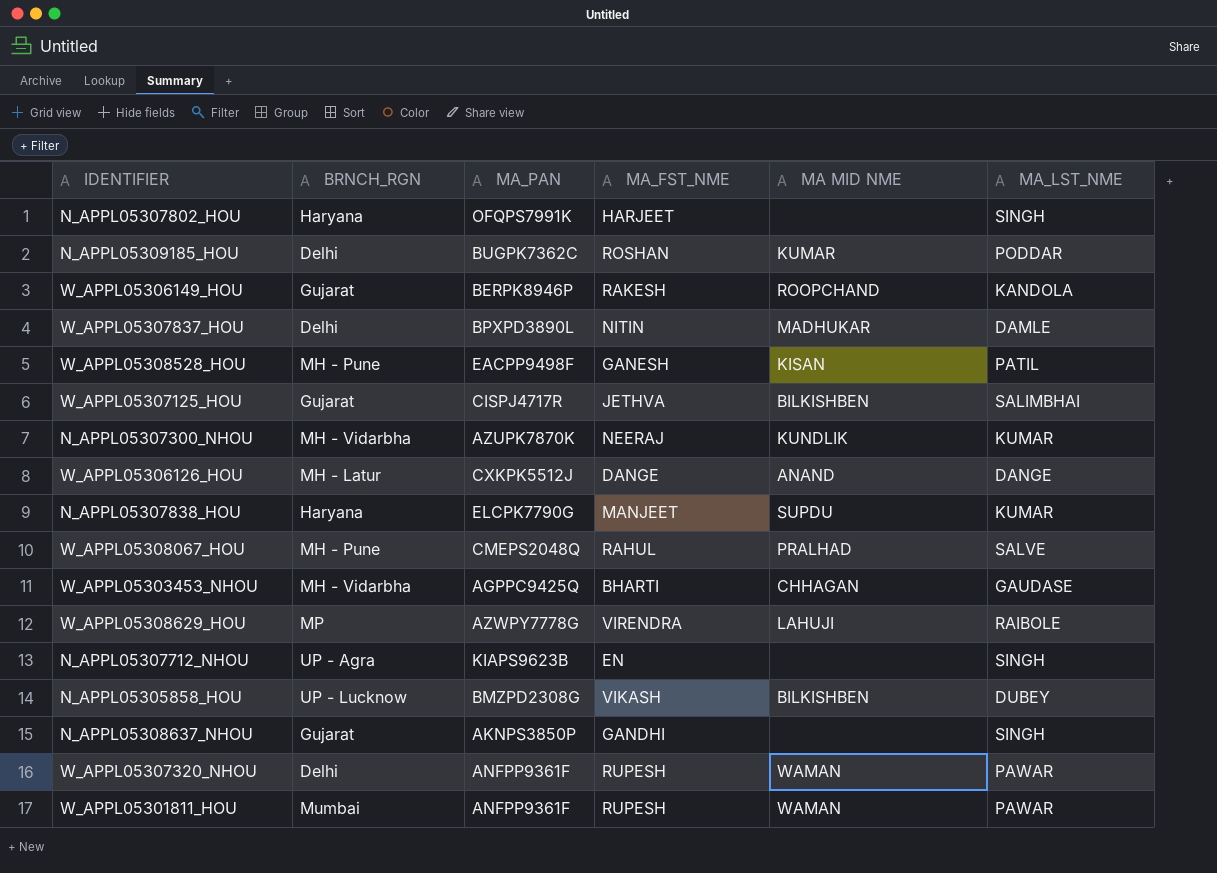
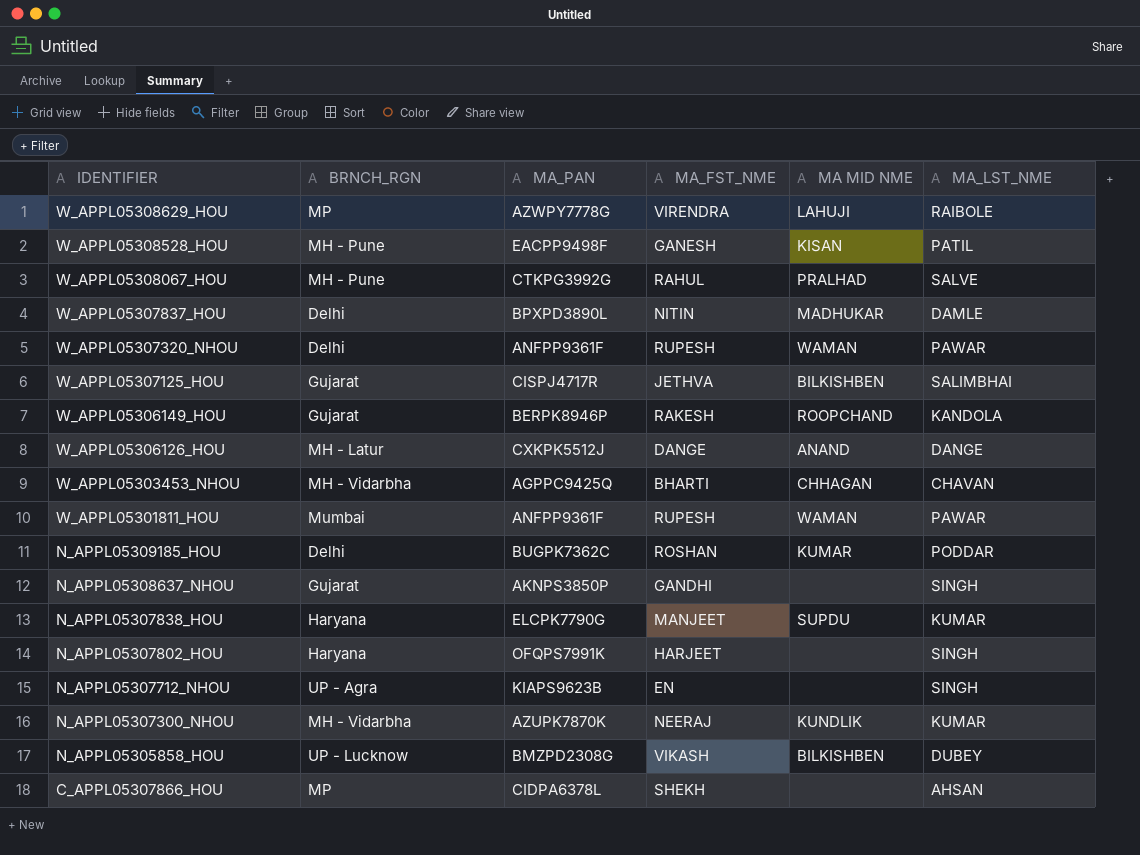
row order: none -> IDENTIFIER descending
W_APPL05308067_HOU | MA_PAN: CMEPS2048Q -> CTKPG3992G
W_APPL05303453_NHOU | MA_LST_NME: GAUDASE -> CHAVAN
row C_APPL05307866_HOU: none -> MP | CIDPA6378L | SHEKH | none | AHSAN

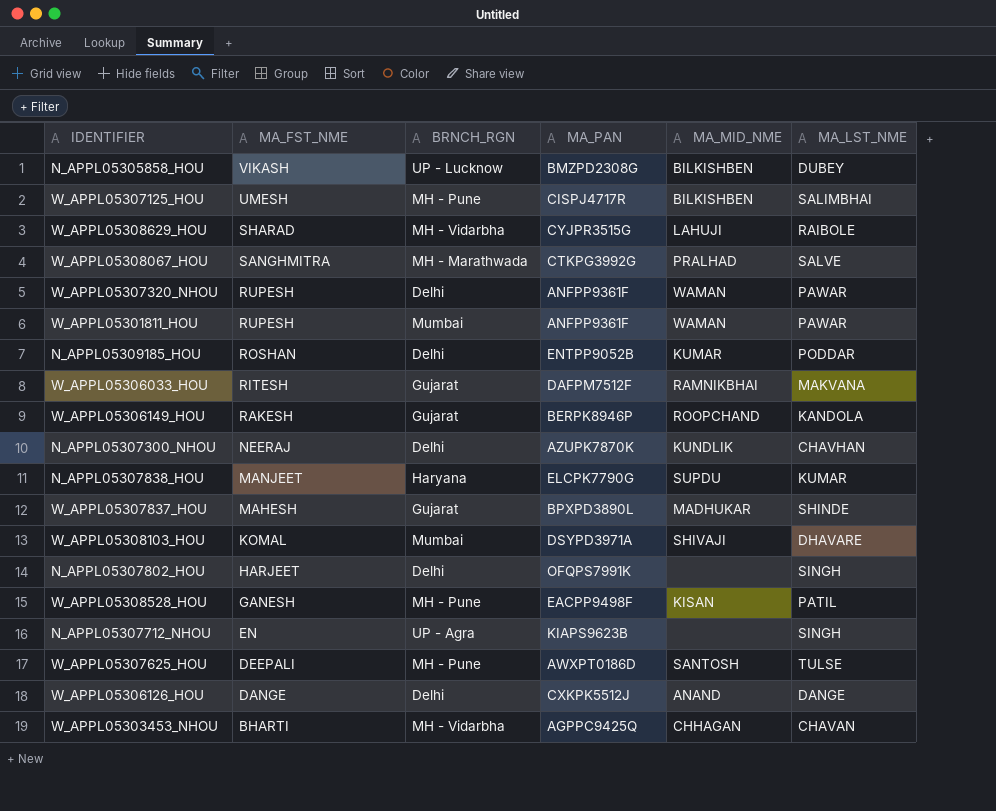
row order: IDENTIFIER descending -> MA_FST_NME descending
column MA_FST_NME | position: 4 -> 2
column name: MA MID NME -> MA_MID_NME
row N_APPL05308637_NHOU: Gujarat | AKNPS3850P | GANDHI | none | SINGH -> none
row C_APPL05307866_HOU: MP | CIDPA6378L | SHEKH | none | AHSAN -> none
W_APPL05307125_HOU | MA_FST_NME: JETHVA -> UMESH
W_APPL05307125_HOU | BRNCH_RGN: Gujarat -> MH - Pune
W_APPL05308629_HOU | MA_FST_NME: VIRENDRA -> SHARAD
W_APPL05308629_HOU | BRNCH_RGN: MP -> MH - Vidarbha
W_APPL05308629_HOU | MA_PAN: AZWPY7778G -> CYJPR3515G
W_APPL05308067_HOU | MA_FST_NME: RAHUL -> SANGHMITRA
W_APPL05308067_HOU | BRNCH_RGN: MH - Pune -> MH - Marathwada
N_APPL05309185_HOU | MA_PAN: BUGPK7362C -> ENTPP9052B
row W_APPL05306033_HOU: none -> RITESH | Gujarat | DAFPM7512F | RAMNIKBHAI | MAKVANA
N_APPL05307300_NHOU | BRNCH_RGN: MH - Vidarbha -> Delhi
N_APPL05307300_NHOU | MA_LST_NME: KUMAR -> CHAVHAN
W_APPL05307837_HOU | MA_FST_NME: NITIN -> MAHESH
W_APPL05307837_HOU | BRNCH_RGN: Delhi -> Gujarat
W_APPL05307837_HOU | MA_LST_NME: DAMLE -> SHINDE
row W_APPL05308103_HOU: none -> KOMAL | Mumbai | DSYPD3971A | SHIVAJI | DHAVARE
N_APPL05307802_HOU | BRNCH_RGN: Haryana -> Delhi
row W_APPL05307625_HOU: none -> DEEPALI | MH - Pune | AWXPT0186D | SANTOSH | TULSE
W_APPL05306126_HOU | BRNCH_RGN: MH - Latur -> Delhi

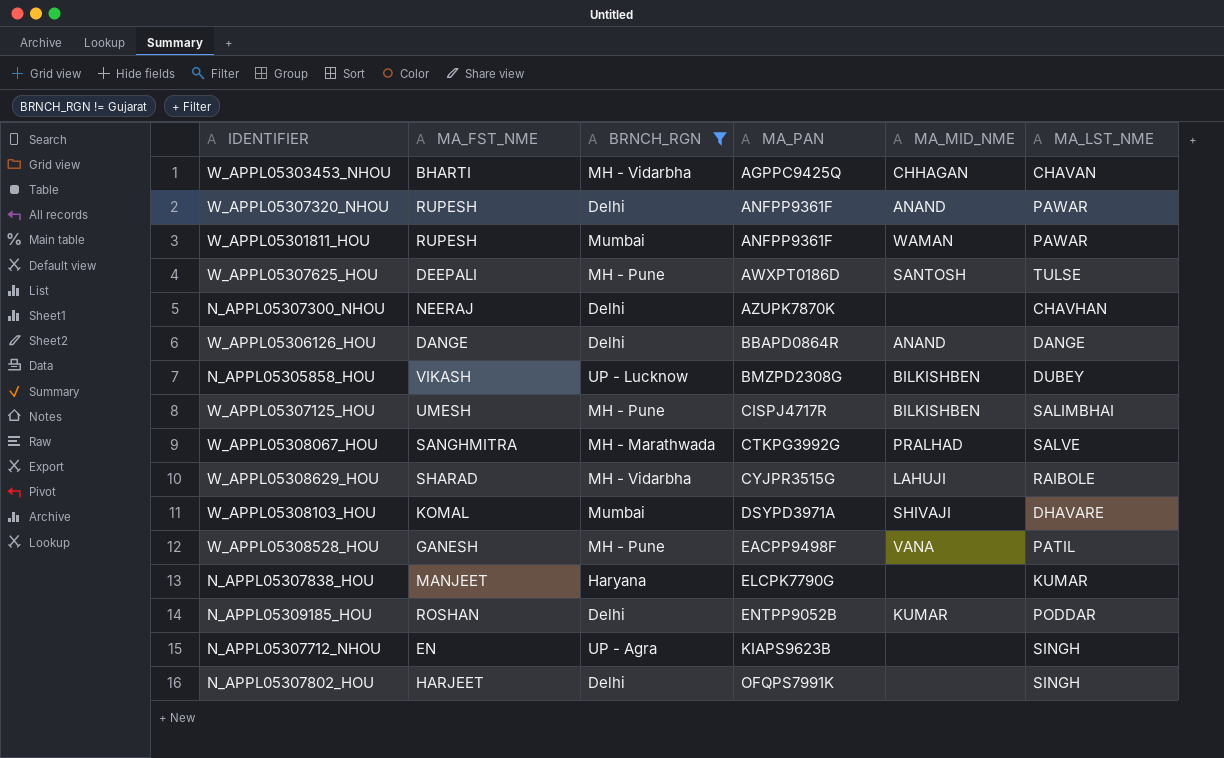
filter: none -> BRNCH_RGN != Gujarat
row order: MA_FST_NME descending -> MA_PAN ascending
W_APPL05307320_NHOU | MA_MID_NME: WAMAN -> ANAND
N_APPL05307300_NHOU | MA_MID_NME: KUNDLIK -> none
W_APPL05306126_HOU | MA_PAN: CXKPK5512J -> BBAPD0864R
W_APPL05308528_HOU | MA_MID_NME: KISAN -> VANA
N_APPL05307838_HOU | MA_MID_NME: SUPDU -> none

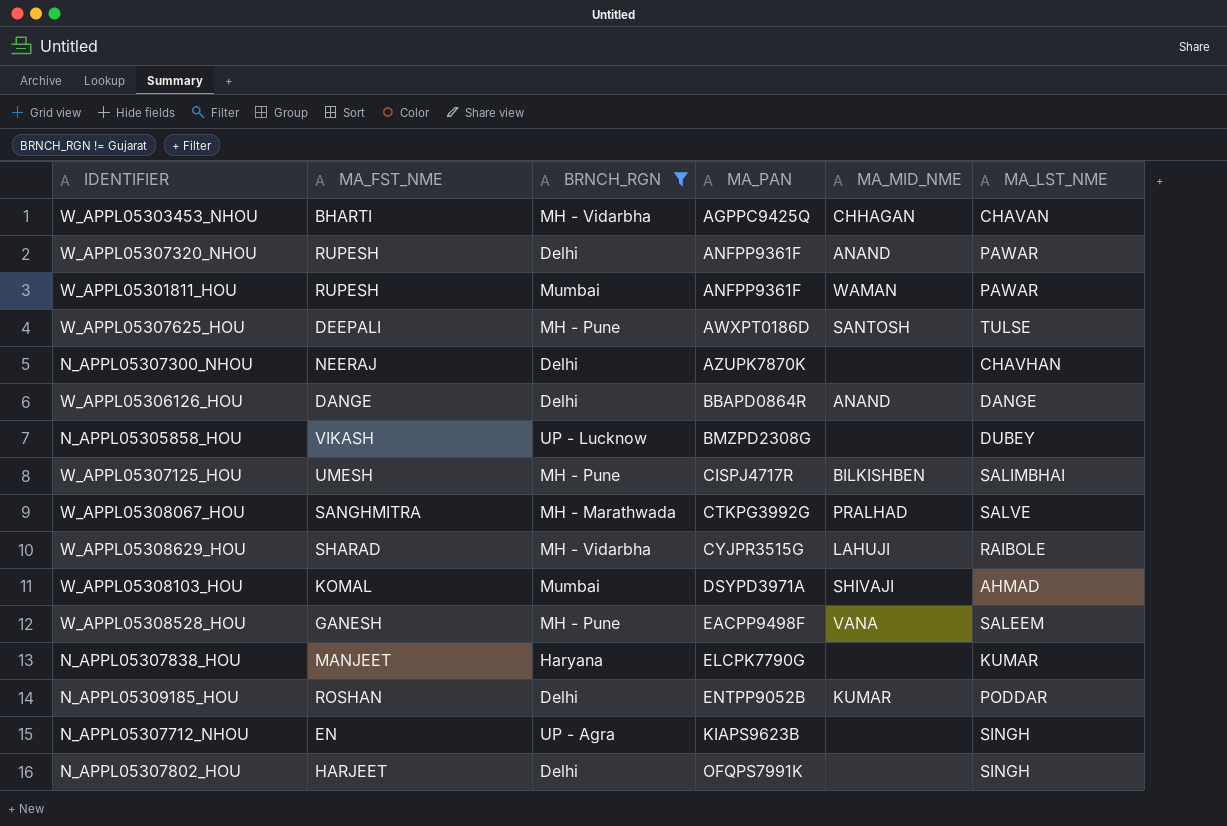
N_APPL05305858_HOU | MA_MID_NME: BILKISHBEN -> none
W_APPL05308103_HOU | MA_LST_NME: DHAVARE -> AHMAD
W_APPL05308528_HOU | MA_LST_NME: PATIL -> SALEEM

